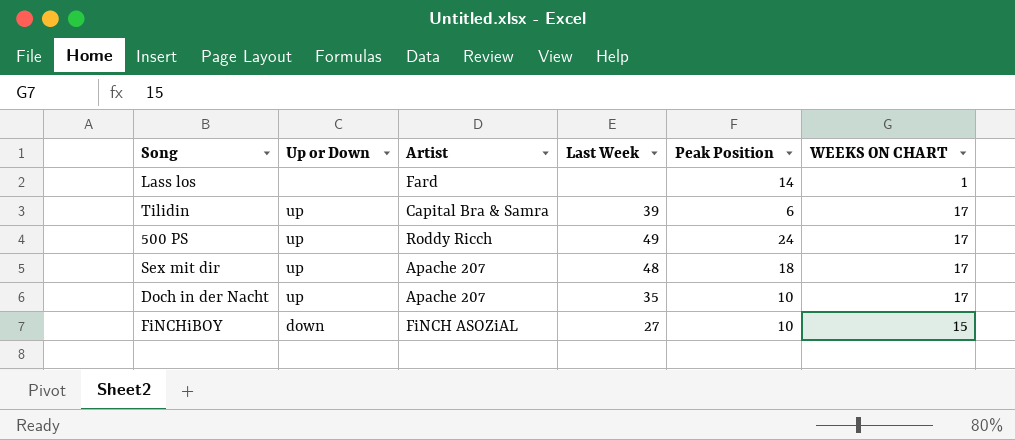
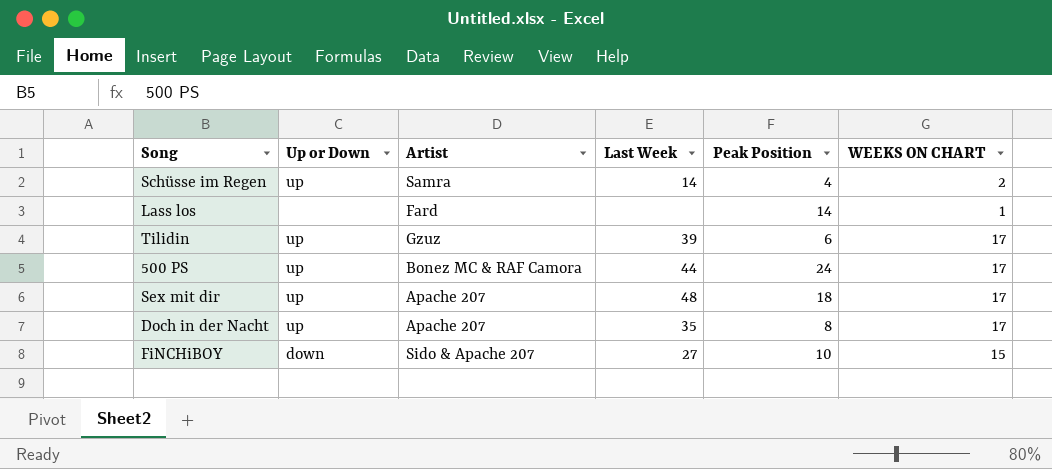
row Schüsse im Regen: none -> up | Samra | 14 | 4 | 2
Tilidin | Artist: Capital Bra & Samra -> Gzuz
500 PS | Artist: Roddy Ricch -> Bonez MC & RAF Camora
500 PS | Last Week: 49 -> 44
Doch in der Nacht | Peak Position: 10 -> 8
FiNCHiBOY | Artist: FiNCH ASOZiAL -> Sido & Apache 207

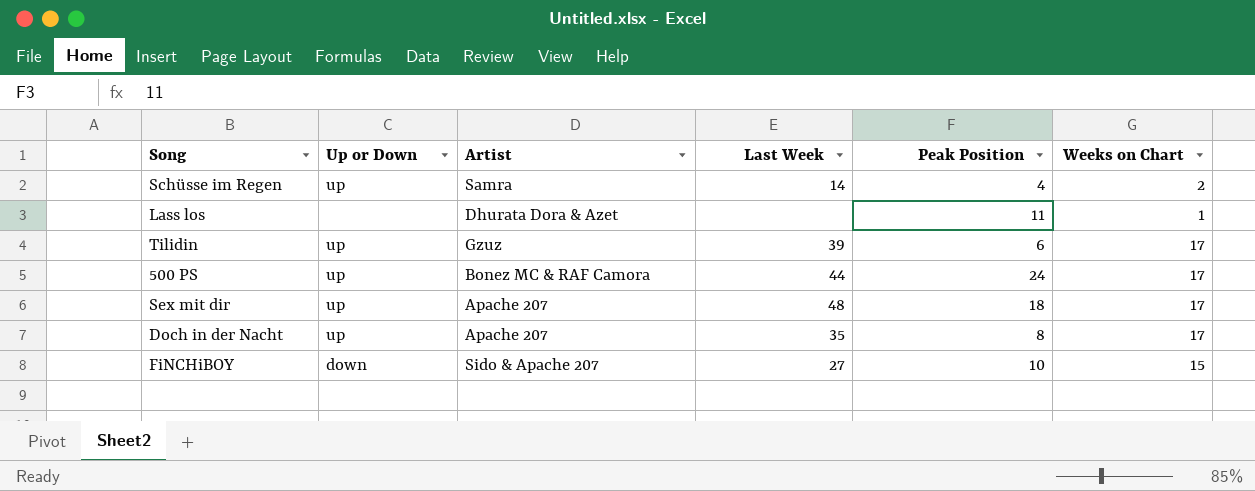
column name: WEEKS ON CHART -> Weeks on Chart
Lass los | Artist: Fard -> Dhurata Dora & Azet
Lass los | Peak Position: 14 -> 11

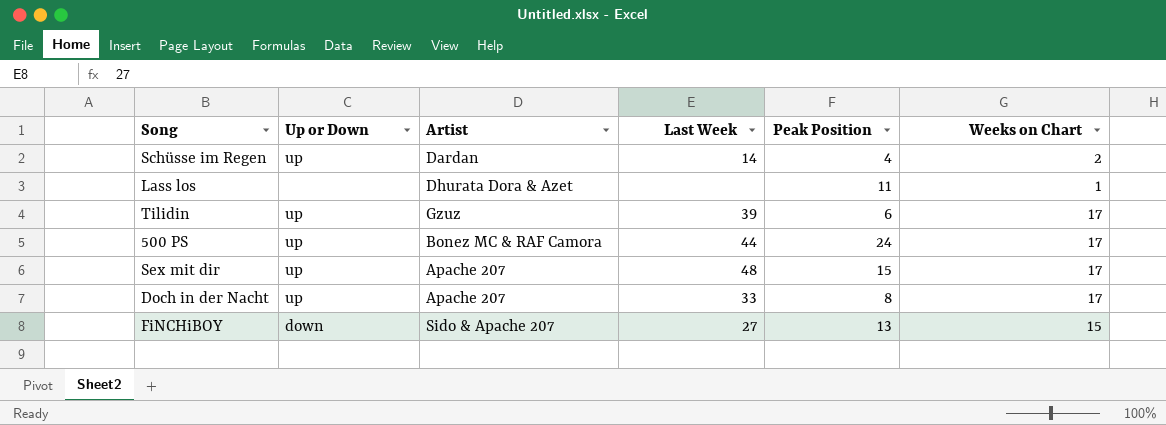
Schüsse im Regen | Artist: Samra -> Dardan
Sex mit dir | Peak Position: 18 -> 15
Doch in der Nacht | Last Week: 35 -> 33
FiNCHiBOY | Peak Position: 10 -> 13

